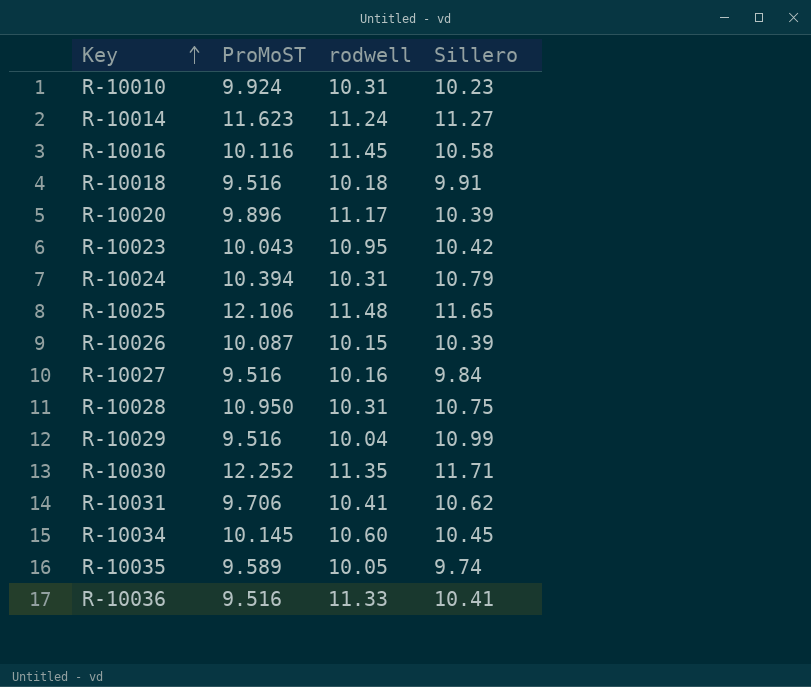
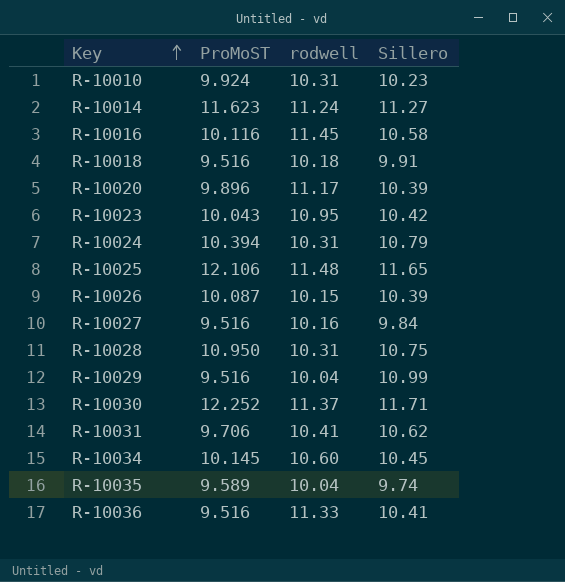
R-10030 | rodwell: 11.35 -> 11.37
R-10035 | rodwell: 10.05 -> 10.04

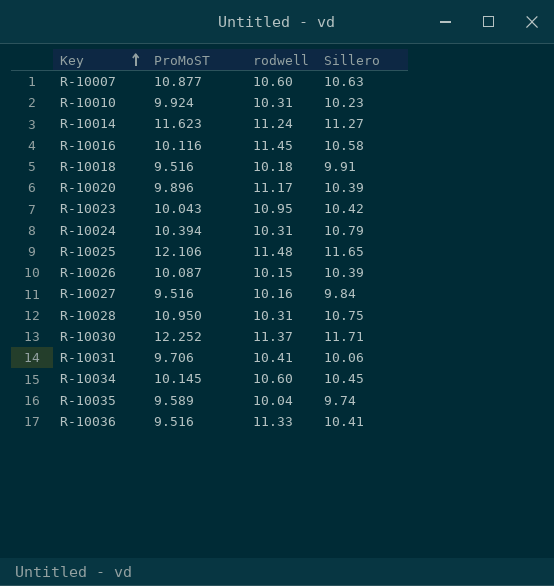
row R-10029: 9.516 | 10.04 | 10.99 -> none
row R-10007: none -> 10.877 | 10.60 | 10.63
R-10031 | Sillero: 10.62 -> 10.06

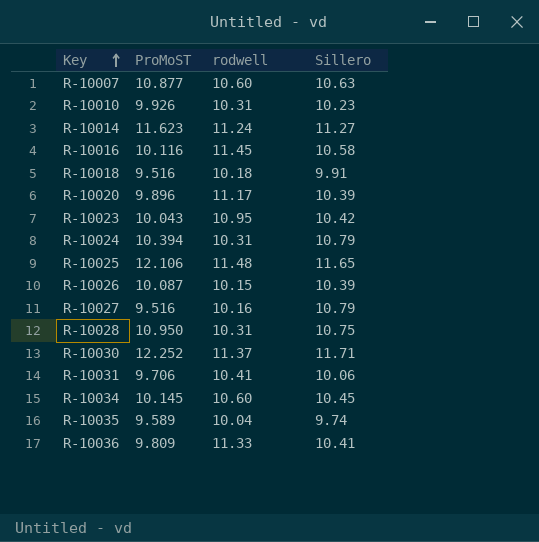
R-10010 | ProMoST: 9.924 -> 9.926
R-10027 | Sillero: 9.84 -> 10.79
R-10036 | ProMoST: 9.516 -> 9.809

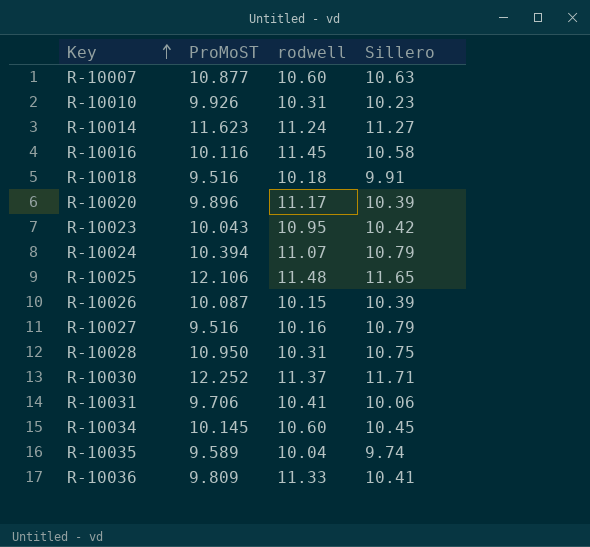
R-10024 | rodwell: 10.31 -> 11.07

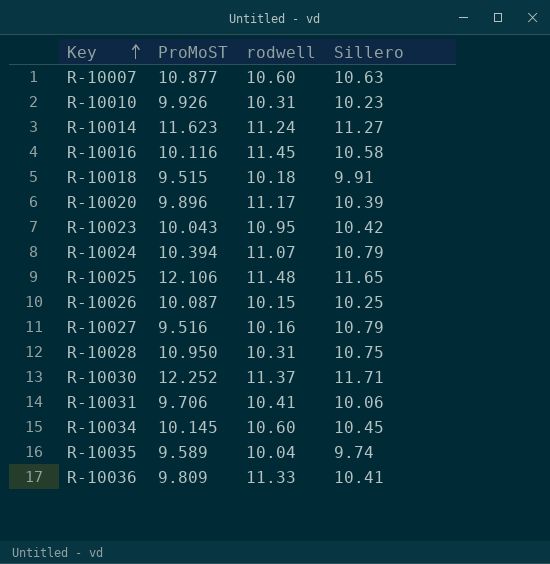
R-10018 | ProMoST: 9.516 -> 9.515
R-10026 | Sillero: 10.39 -> 10.25

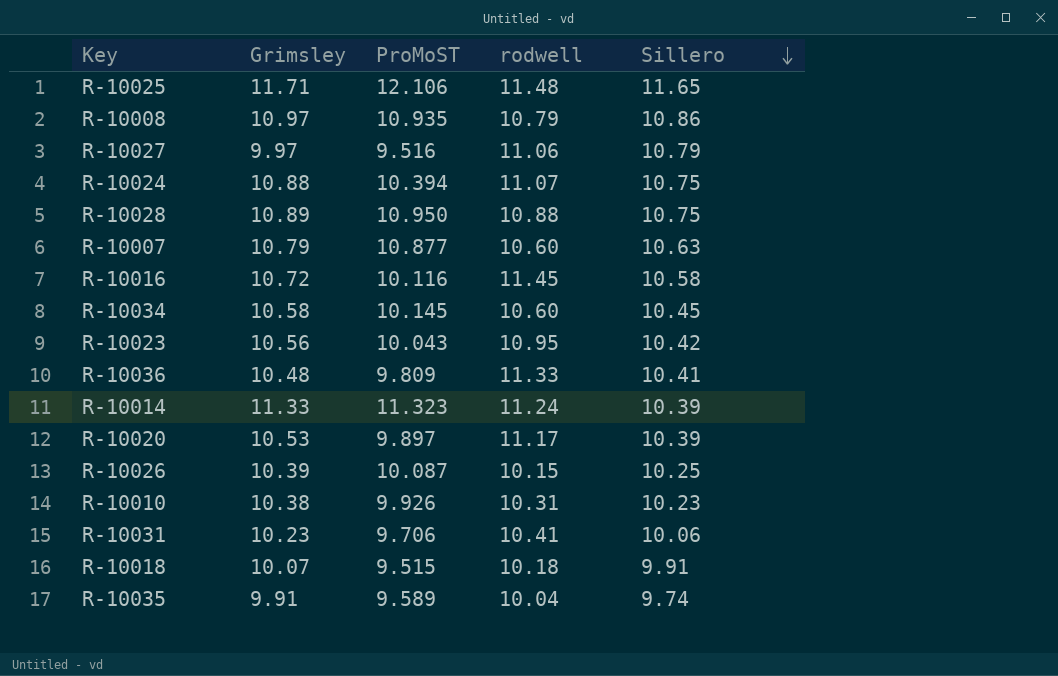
row order: Key ascending -> Sillero descending
column Grimsley | position: none -> 2
row R-10030: 12.252 | 11.37 | 11.71 -> none
row R-10008: none -> 10.97 | 10.935 | 10.79 | 10.86
R-10027 | rodwell: 10.16 -> 11.06
R-10024 | Sillero: 10.79 -> 10.75
R-10028 | rodwell: 10.31 -> 10.88
R-10014 | ProMoST: 11.623 -> 11.323
R-10014 | Sillero: 11.27 -> 10.39
R-10020 | ProMoST: 9.896 -> 9.897

